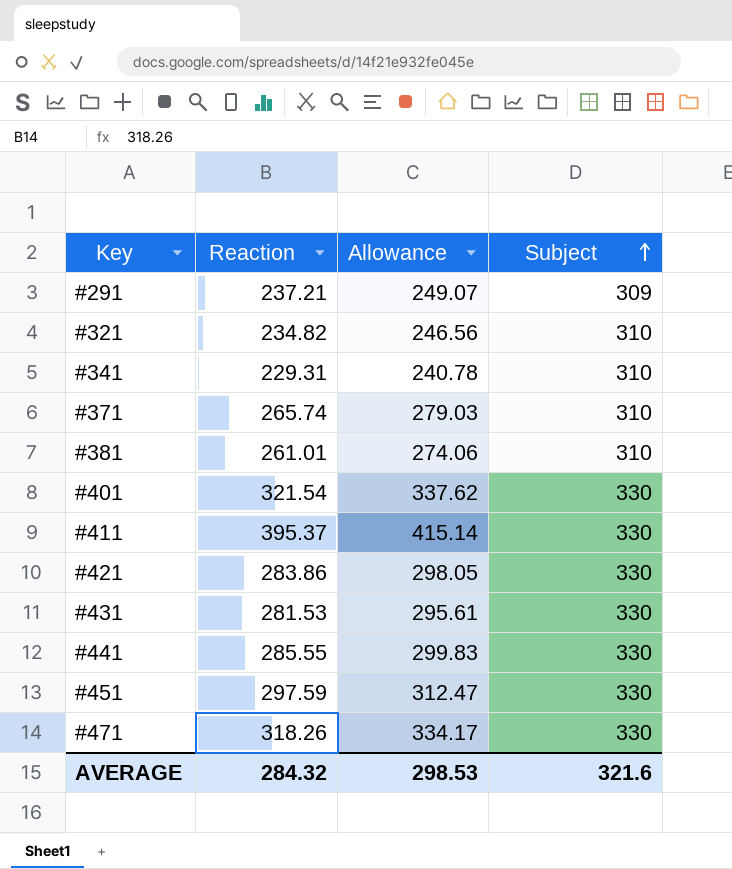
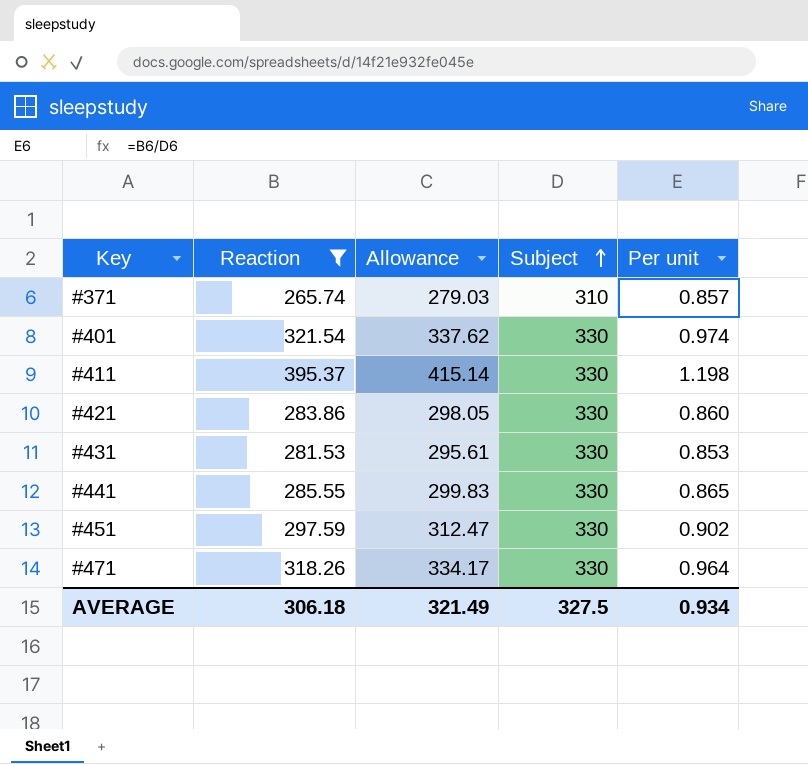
filter: none -> Reaction >= 265.74
column Per unit | formula: none -> [Reaction] / [Subject]
AVERAGE | Reaction: 284.32 -> 306.18
AVERAGE | Allowance: 298.53 -> 321.49
AVERAGE | Subject: 321.6 -> 327.5

